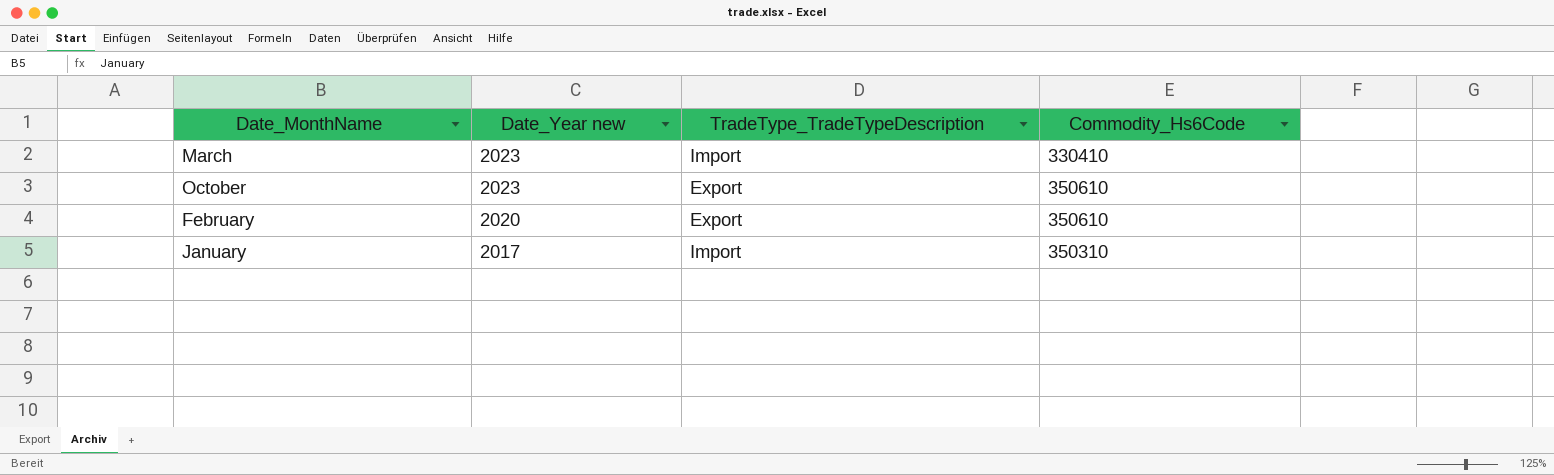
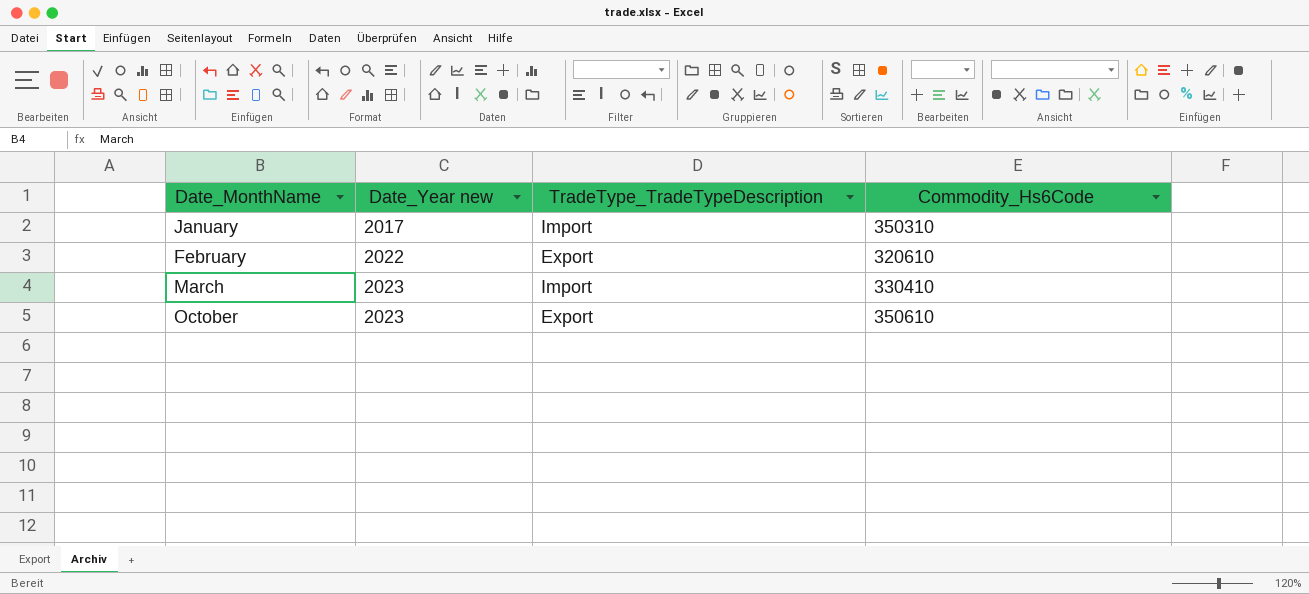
row order: Date_Year new descending -> Date_MonthName ascending
February | Date_Year new: 2020 -> 2022
February | Commodity_Hs6Code: 350610 -> 320610

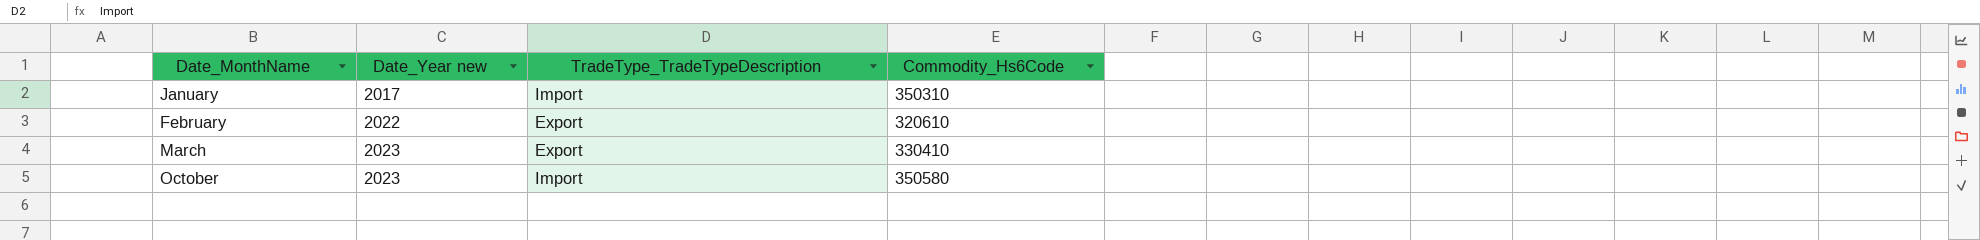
March | TradeType_TradeTypeDescription: Import -> Export
October | TradeType_TradeTypeDescription: Export -> Import
October | Commodity_Hs6Code: 350610 -> 350580

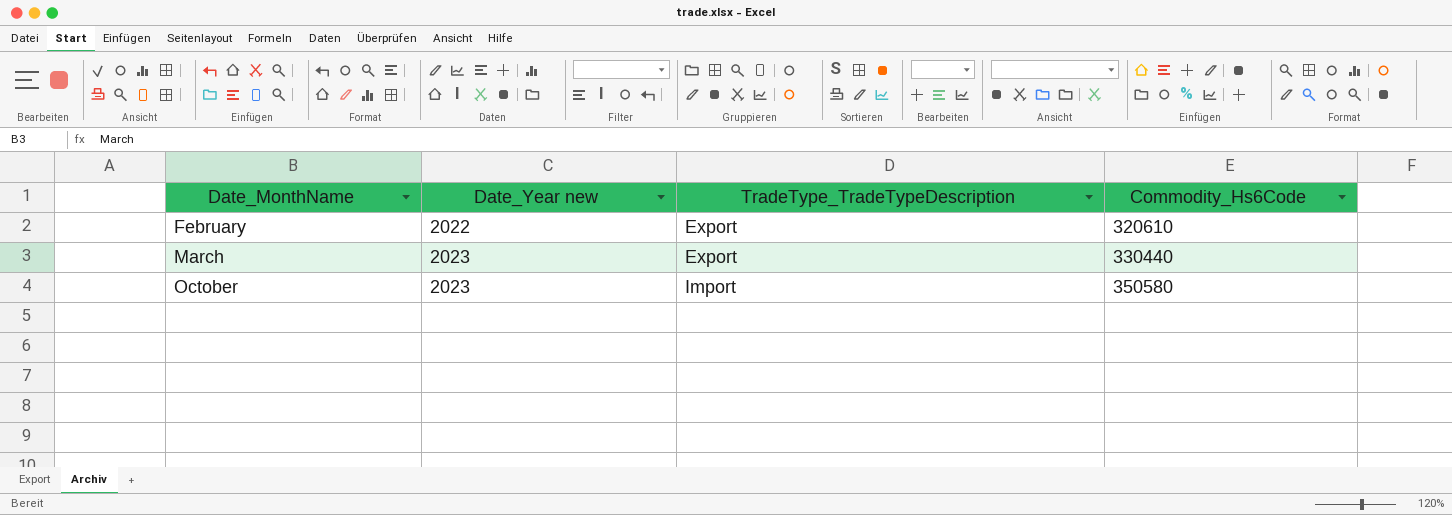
row January: 2017 | Import | 350310 -> none
March | Commodity_Hs6Code: 330410 -> 330440

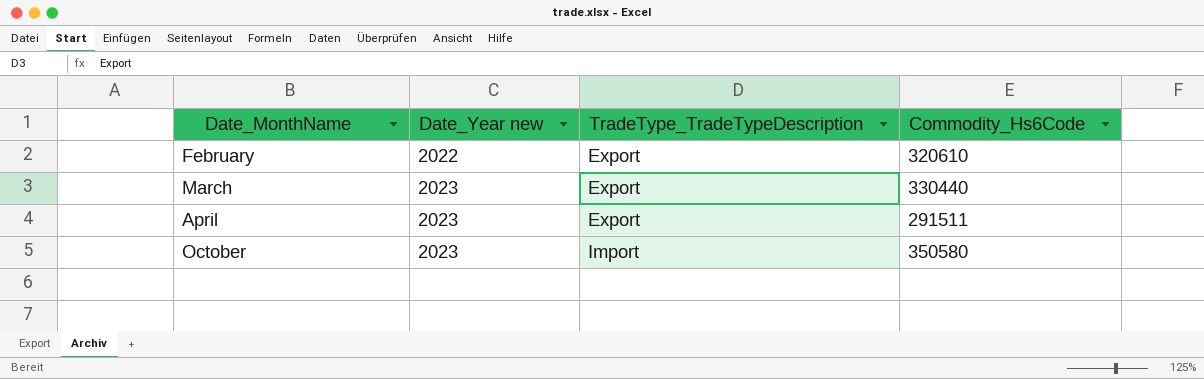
row April: none -> 2023 | Export | 291511

